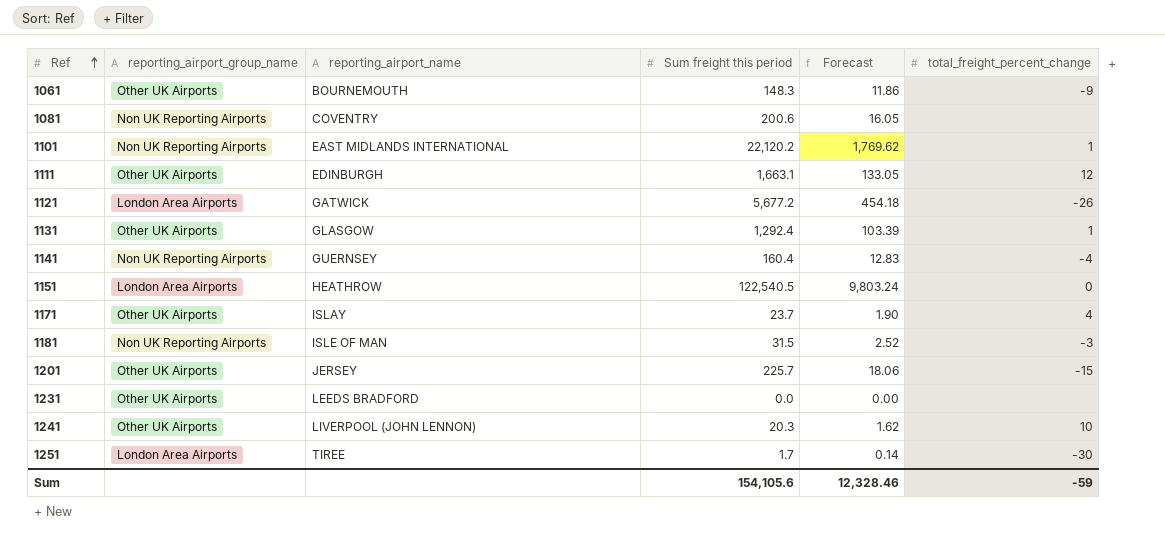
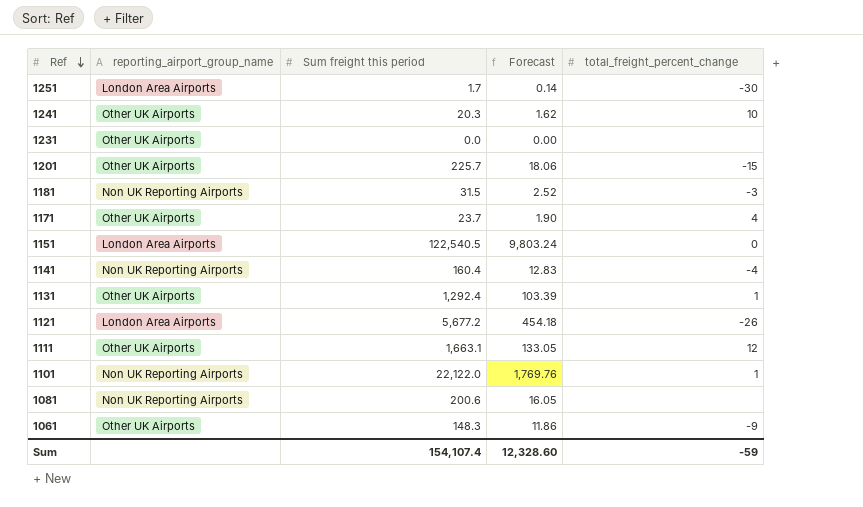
row order: Ref ascending -> Ref descending
column reporting_airport_name | position: 3 -> none
1101 | Sum freight this period: 22,120.2 -> 22,122.0
1101 | Forecast: 1,769.62 -> 1,769.76
Sum | Sum freight this period: 154,105.6 -> 154,107.4
Sum | Forecast: 12,328.46 -> 12,328.60

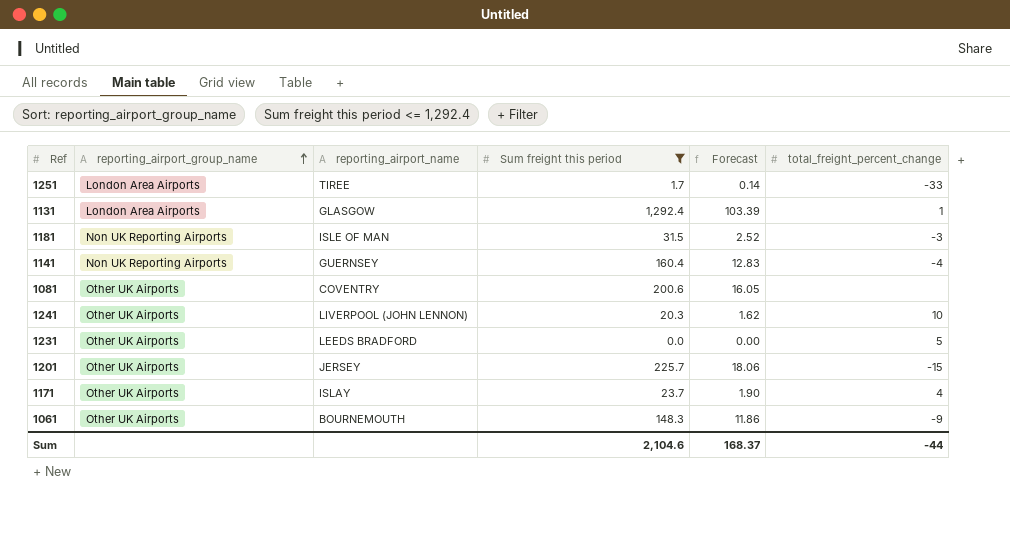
filter: none -> Sum freight this period <= 1,292.4
row order: Ref descending -> reporting_airport_group_name ascending
column reporting_airport_name | position: none -> 3
1251 | total_freight_percent_change: -30 -> -33
1131 | reporting_airport_group_name: Other UK Airports -> London Area Airports
1081 | reporting_airport_group_name: Non UK Reporting Airports -> Other UK Airports
1231 | total_freight_percent_change: none -> 5
Sum | Sum freight this period: 154,107.4 -> 2,104.6
Sum | Forecast: 12,328.60 -> 168.37
Sum | total_freight_percent_change: -59 -> -44

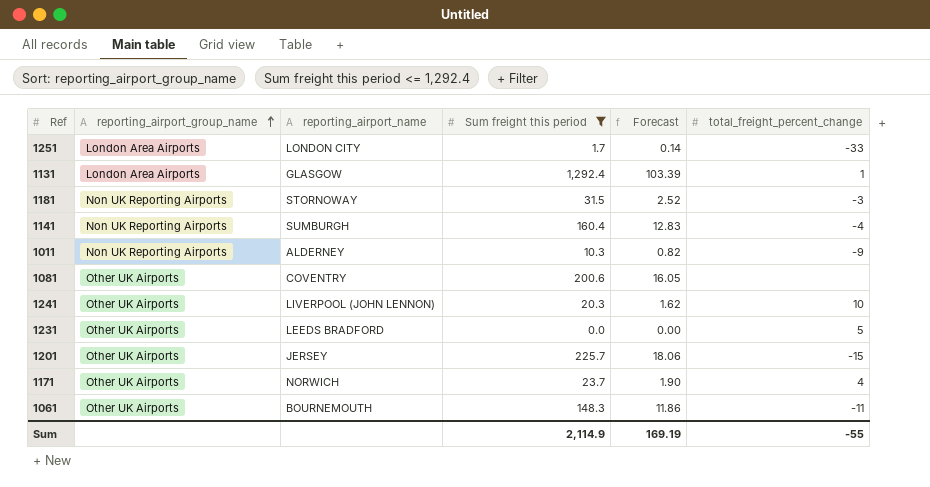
1251 | reporting_airport_name: TIREE -> LONDON CITY
1181 | reporting_airport_name: ISLE OF MAN -> STORNOWAY
1141 | reporting_airport_name: GUERNSEY -> SUMBURGH
row 1011: none -> Non UK Reporting Airports | ALDERNEY | 10.3 | 0.82 | -9
1171 | reporting_airport_name: ISLAY -> NORWICH
1061 | total_freight_percent_change: -9 -> -11
Sum | Sum freight this period: 2,104.6 -> 2,114.9
Sum | Forecast: 168.37 -> 169.19
Sum | total_freight_percent_change: -44 -> -55

